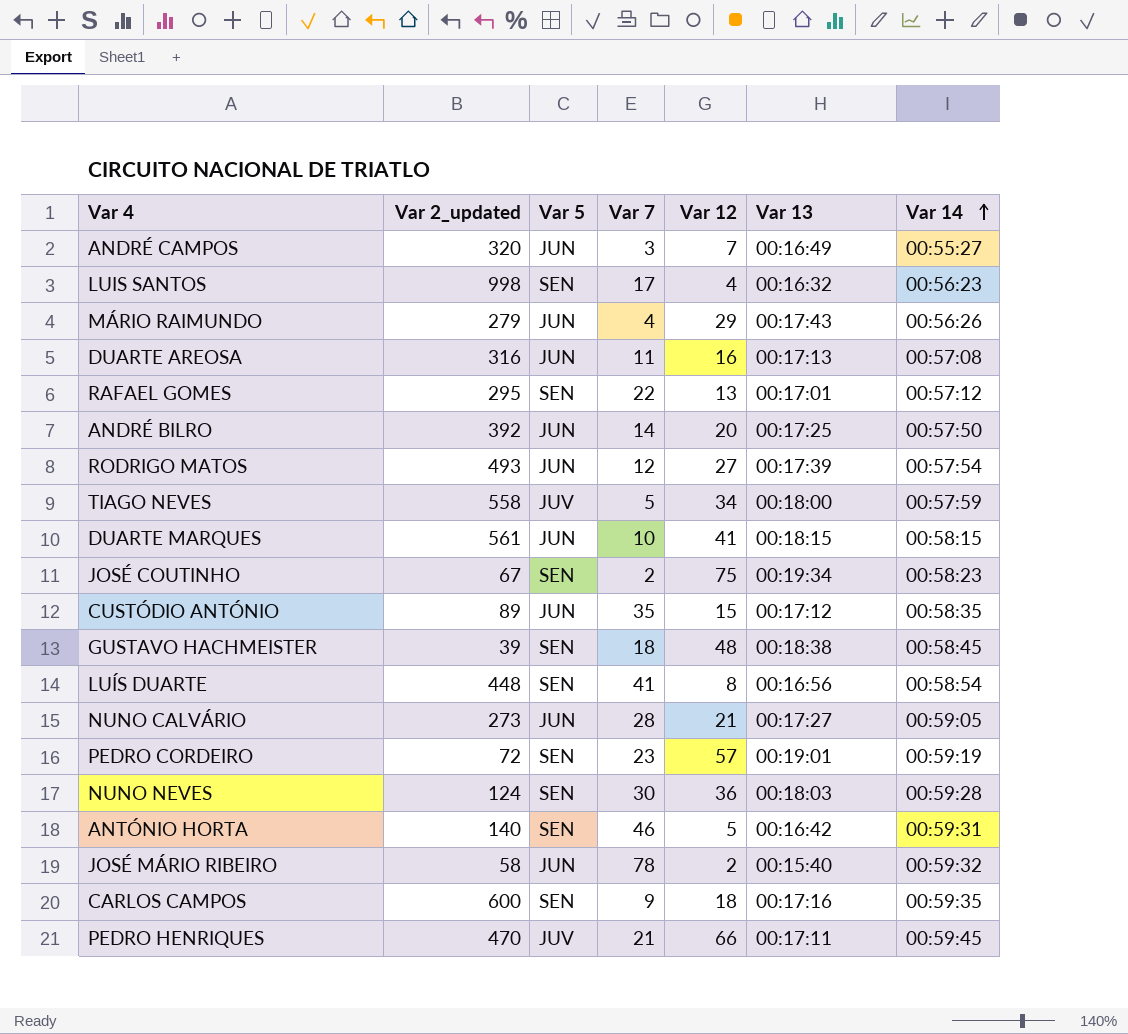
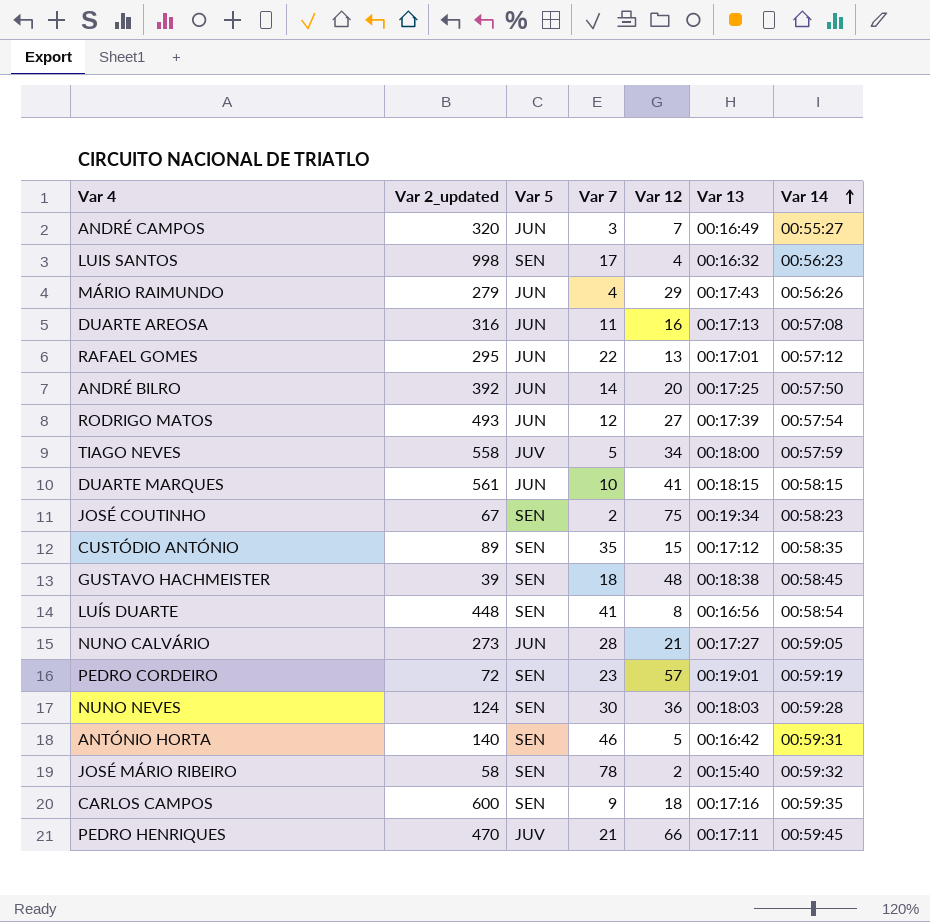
RAFAEL GOMES | Var 5: SEN -> JUN
CUSTÓDIO ANTÓNIO | Var 5: JUN -> SEN
JOSÉ MÁRIO RIBEIRO | Var 5: JUN -> SEN

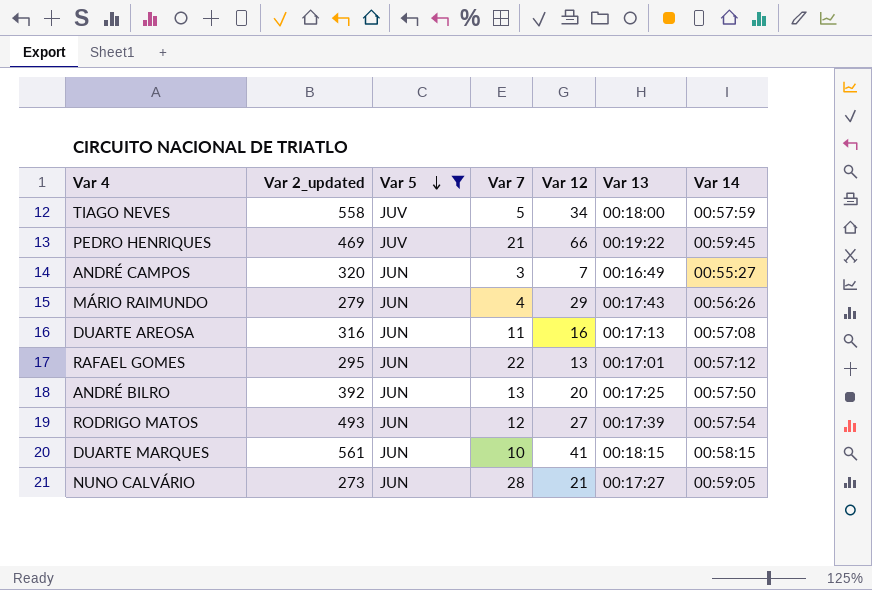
filter: none -> Var 5 != SEN
row order: Var 14 ascending -> Var 5 descending
PEDRO HENRIQUES | Var 2_updated: 470 -> 469
PEDRO HENRIQUES | Var 13: 00:17:11 -> 00:19:22
ANDRÉ BILRO | Var 7: 14 -> 13

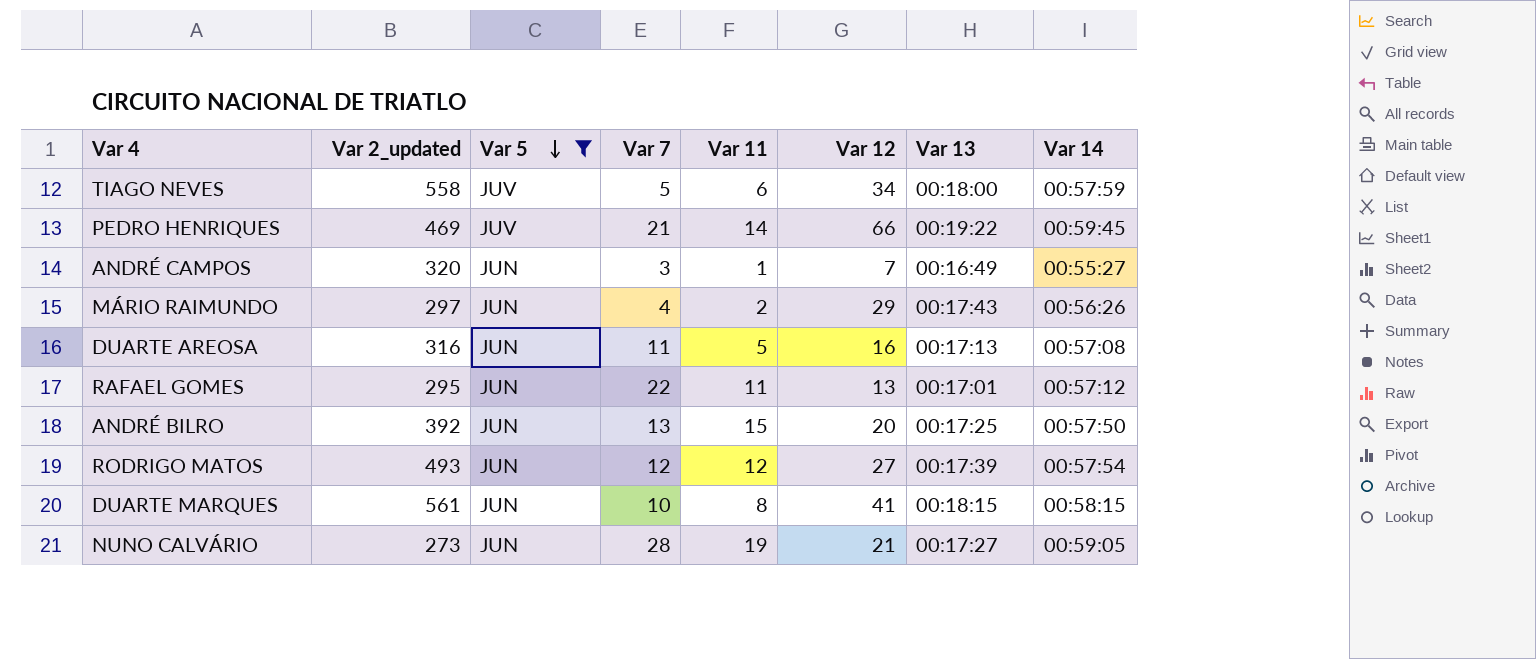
column Var 11 | position: none -> 5
MÁRIO RAIMUNDO | Var 2_updated: 279 -> 297

